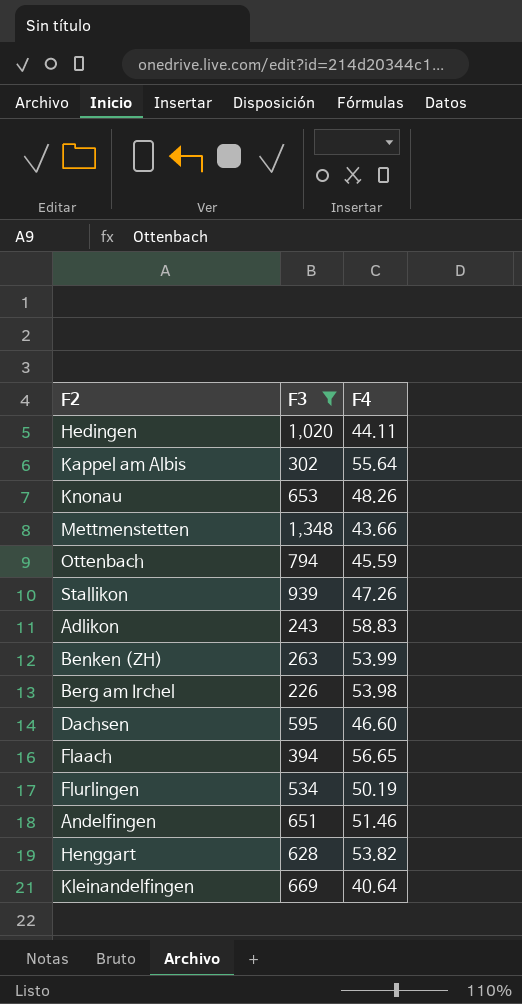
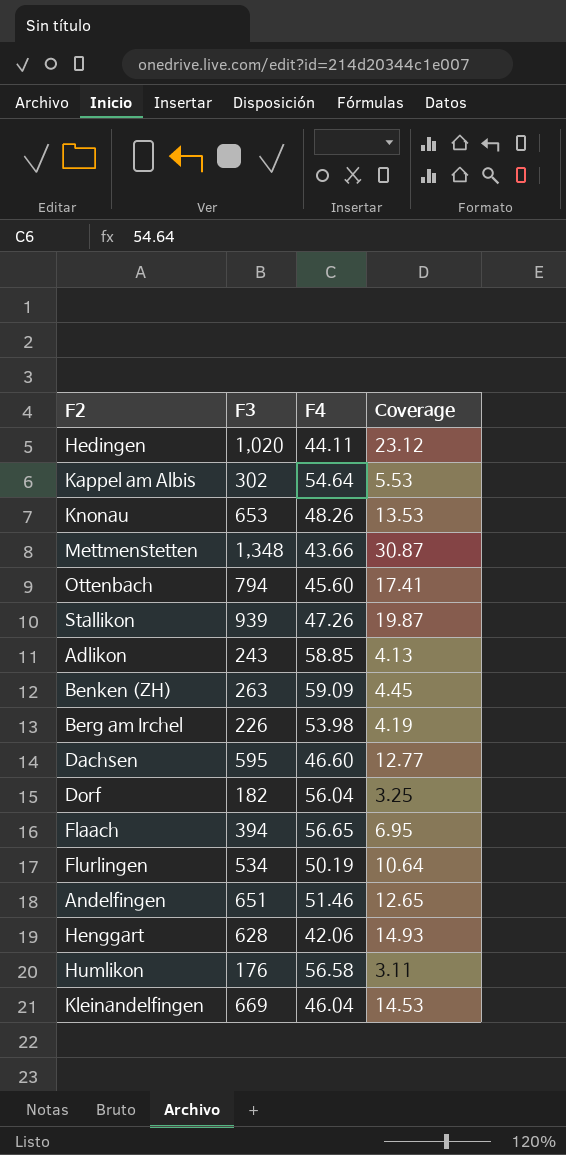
filter: F3 >= 226 -> none
column Coverage | formula: none -> [F3] / [F4]
Kappel am Albis | F4: 55.64 -> 54.64
Ottenbach | F4: 45.59 -> 45.60
Adlikon | F4: 58.83 -> 58.85
Benken (ZH) | F4: 53.99 -> 59.09
Henggart | F4: 53.82 -> 42.06
Kleinandelfingen | F4: 40.64 -> 46.04

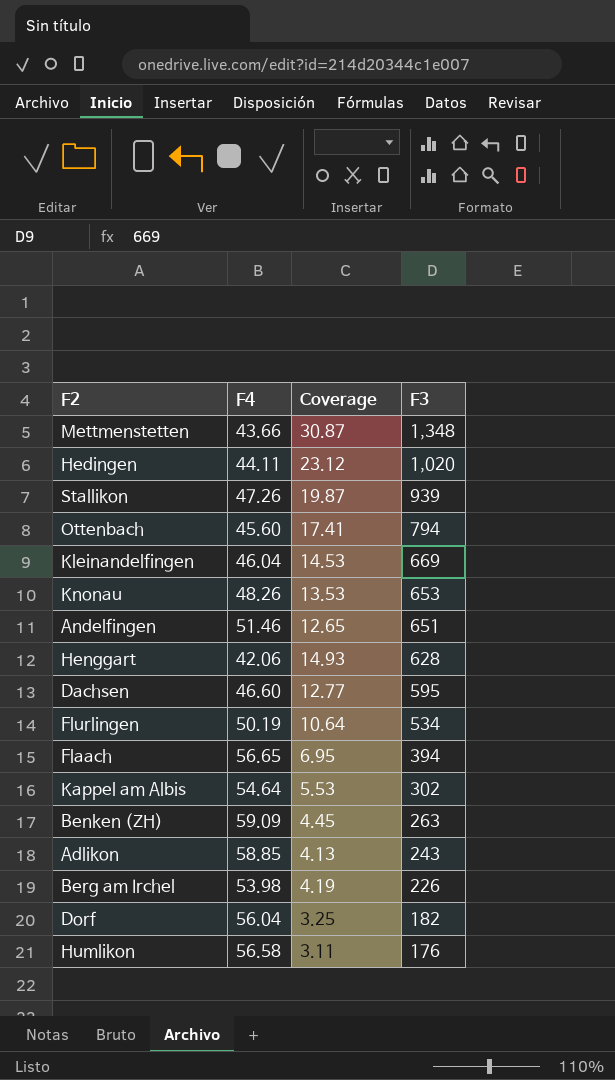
row order: none -> F3 descending
column F3 | position: 2 -> 4

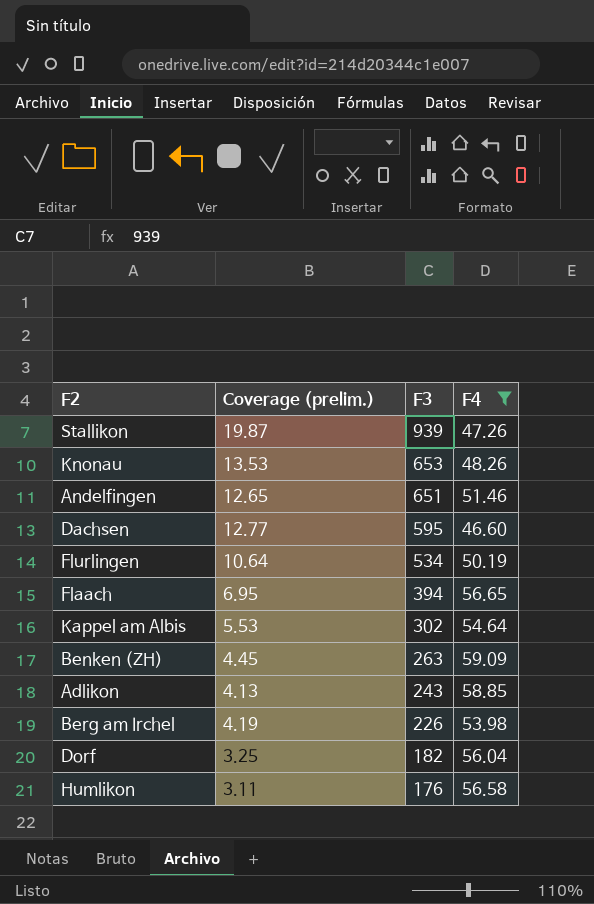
filter: none -> F4 >= 46.60
column name: Coverage -> Coverage (prelim.)
column F4 | position: 2 -> 4

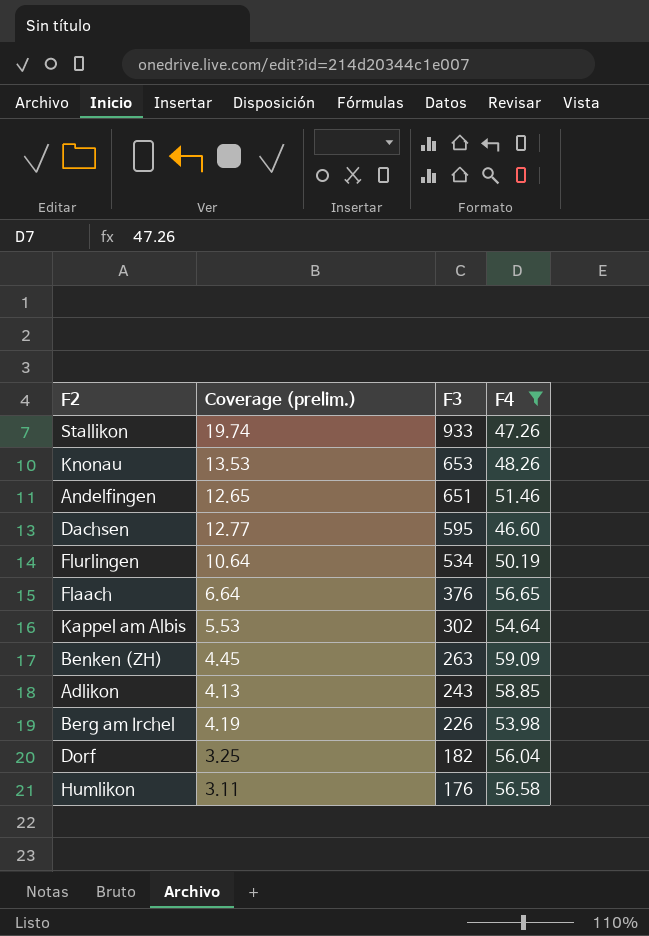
Stallikon | Coverage (prelim.): 19.87 -> 19.74
Stallikon | F3: 939 -> 933
Flaach | Coverage (prelim.): 6.95 -> 6.64
Flaach | F3: 394 -> 376

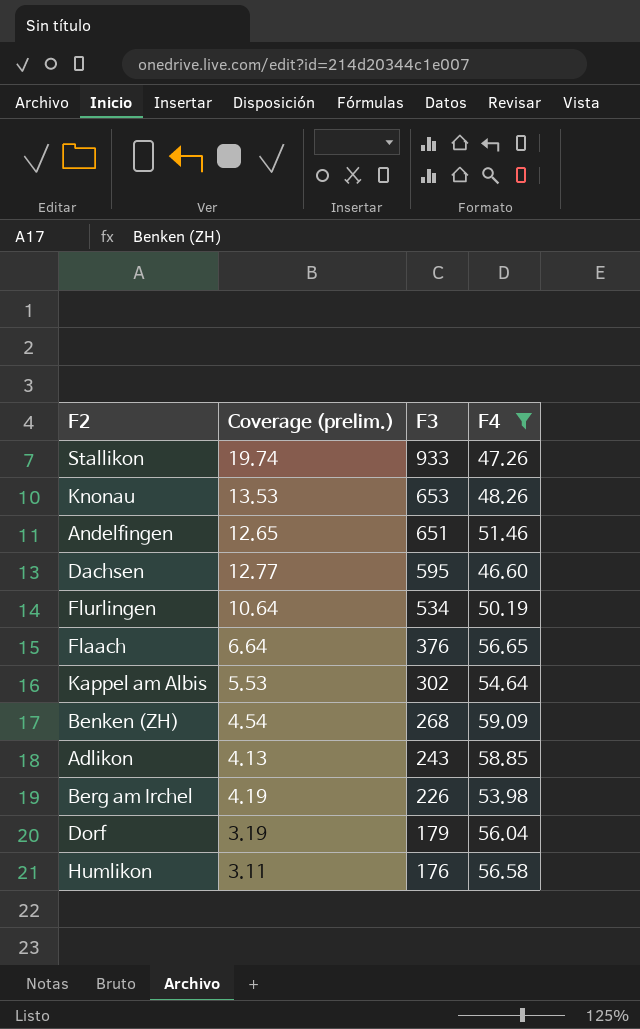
Benken (ZH) | Coverage (prelim.): 4.45 -> 4.54
Benken (ZH) | F3: 263 -> 268
Dorf | Coverage (prelim.): 3.25 -> 3.19
Dorf | F3: 182 -> 179

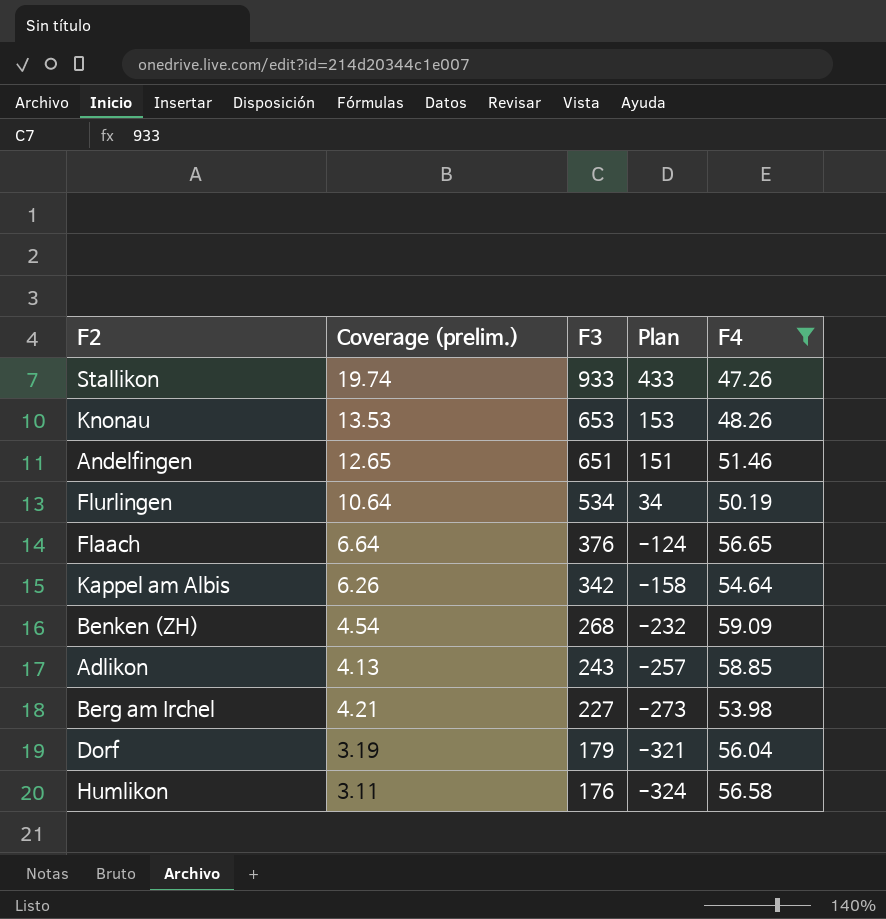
column Plan | formula: none -> [F3] - 500
row Dachsen: 12.77 | 595 | 46.60 -> none
Kappel am Albis | Coverage (prelim.): 5.53 -> 6.26
Kappel am Albis | F3: 302 -> 342
Berg am Irchel | Coverage (prelim.): 4.19 -> 4.21
Berg am Irchel | F3: 226 -> 227

